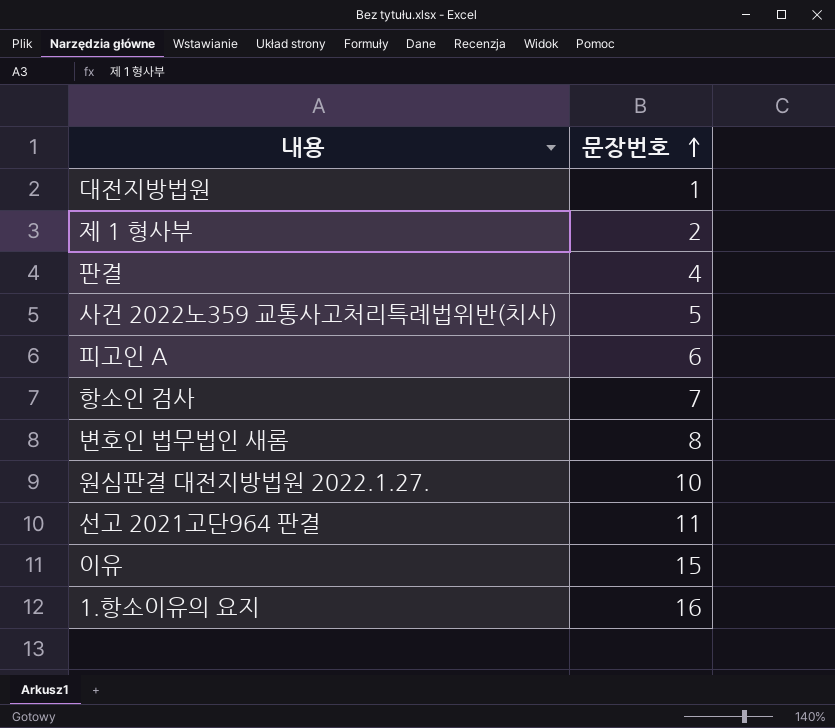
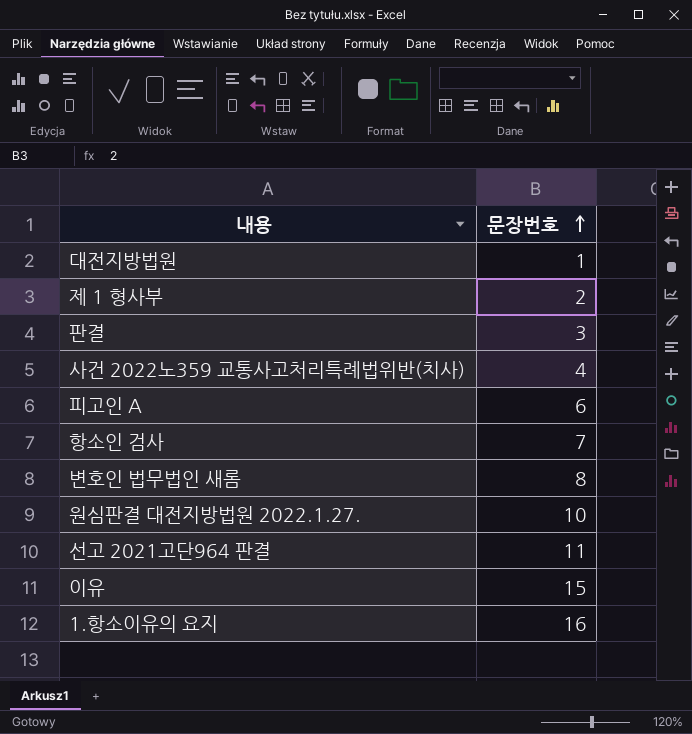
판결 | 문장번호: 4 -> 3
사건 2022노359 교통사고처리특례법위반(치사) | 문장번호: 5 -> 4

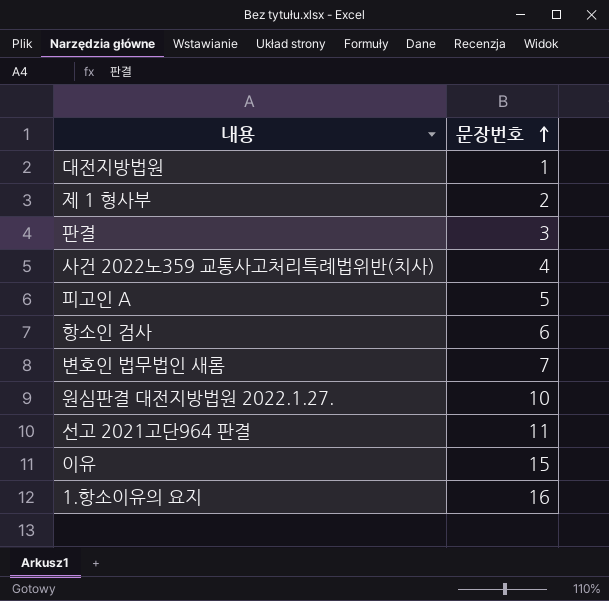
피고인 A | 문장번호: 6 -> 5
항소인 검사 | 문장번호: 7 -> 6
변호인 법무법인 새롬 | 문장번호: 8 -> 7

